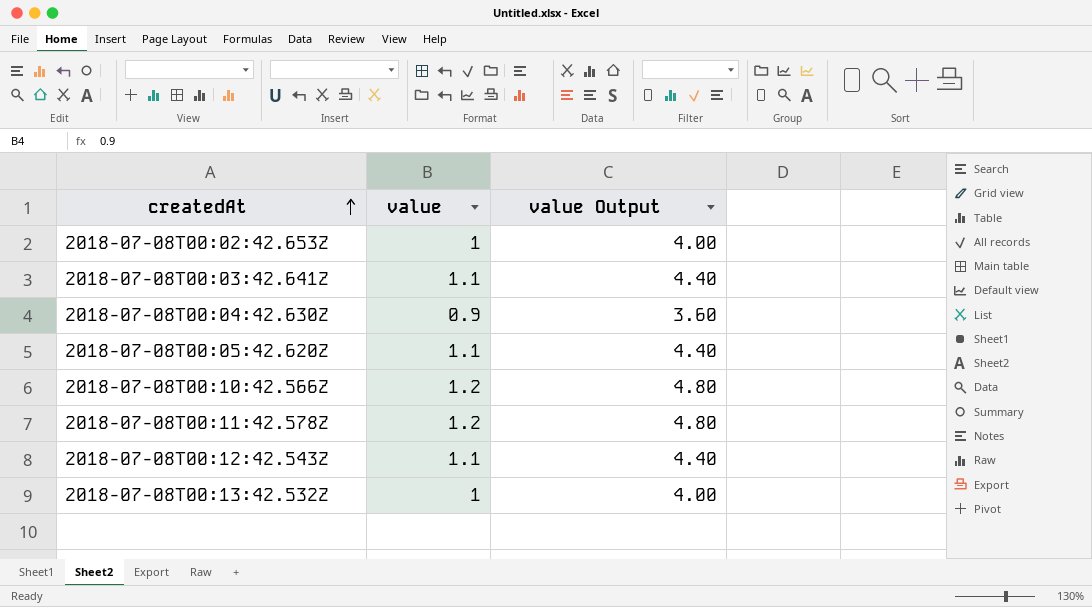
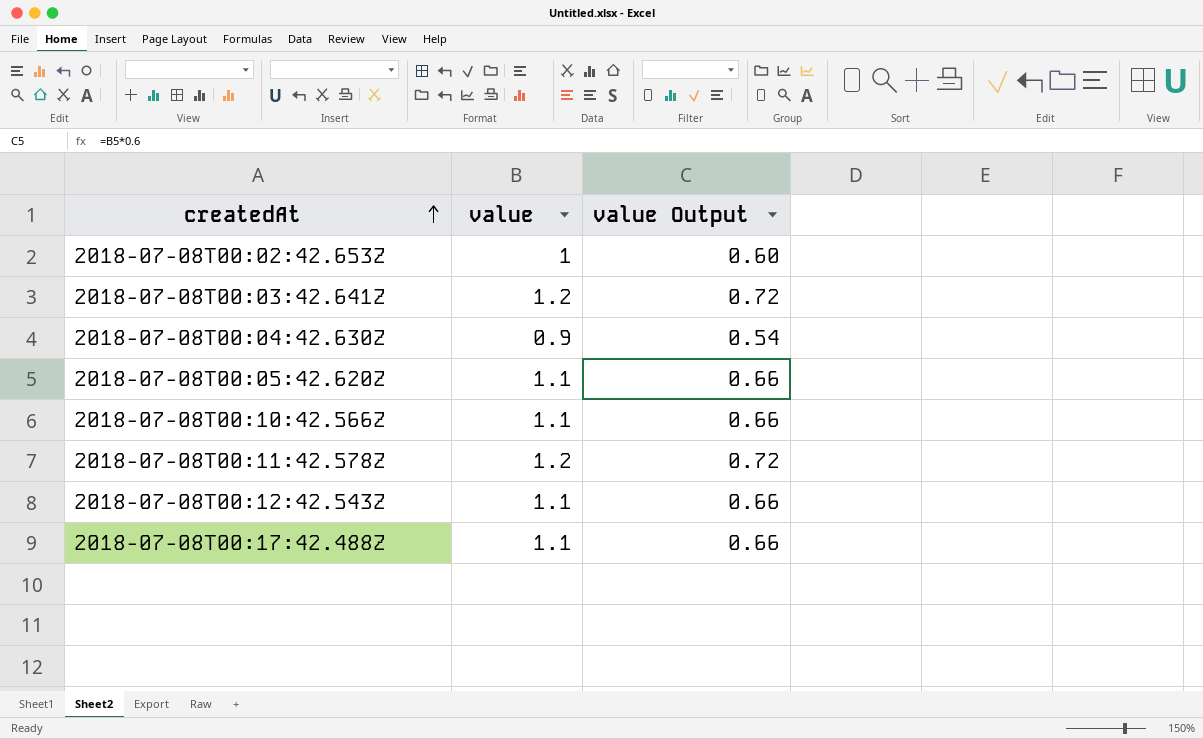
column value Output | formula: [value] * 4 -> [value] * 0.6
row 2018-07-08T00:13:42.532Z: 1 | 4.00 -> none
2018-07-08T00:03:42.641Z | value: 1.1 -> 1.2
2018-07-08T00:10:42.566Z | value: 1.2 -> 1.1
row 2018-07-08T00:17:42.488Z: none -> 1.1 | 0.66

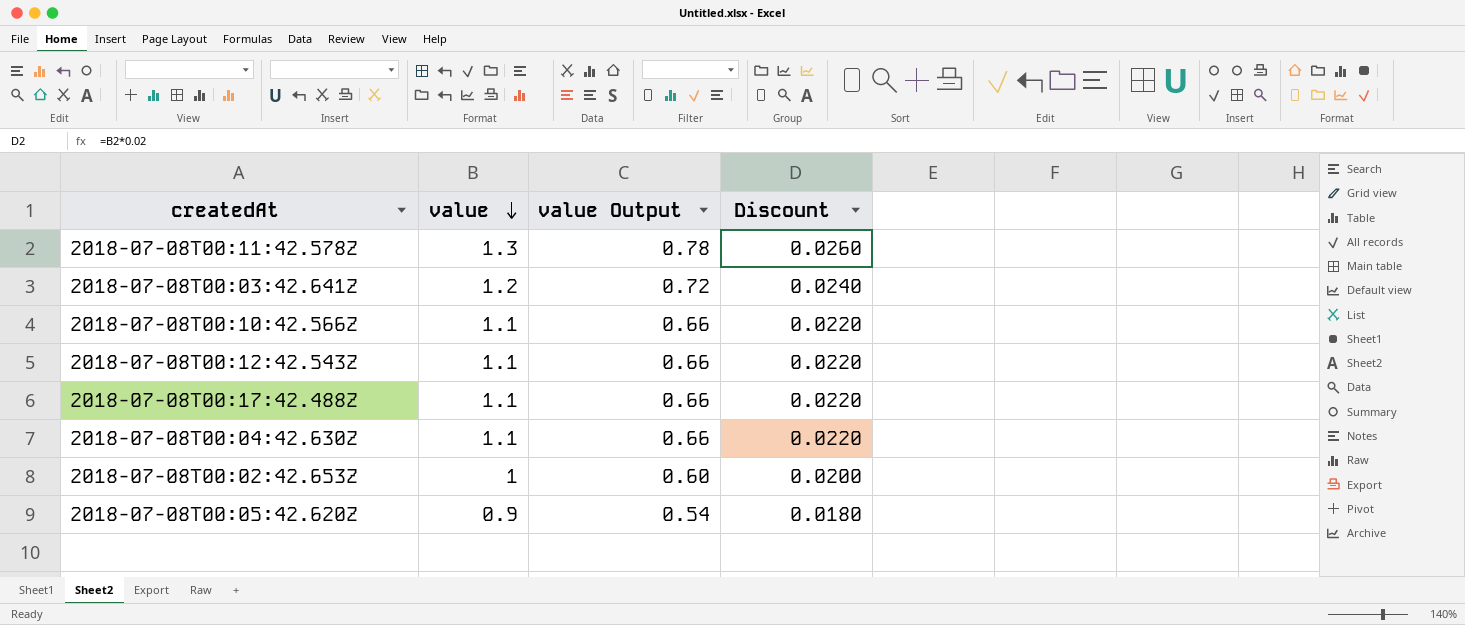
row order: createdAt ascending -> value descending
column Discount | formula: none -> [value] * 0.02
2018-07-08T00:11:42.578Z | value: 1.2 -> 1.3
2018-07-08T00:11:42.578Z | value Output: 0.72 -> 0.78
2018-07-08T00:04:42.630Z | value: 0.9 -> 1.1
2018-07-08T00:04:42.630Z | value Output: 0.54 -> 0.66
2018-07-08T00:05:42.620Z | value: 1.1 -> 0.9
2018-07-08T00:05:42.620Z | value Output: 0.66 -> 0.54

